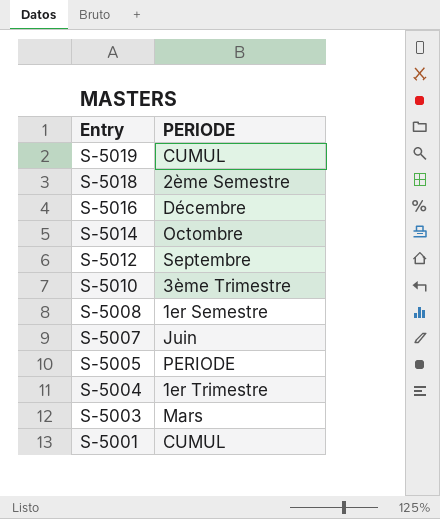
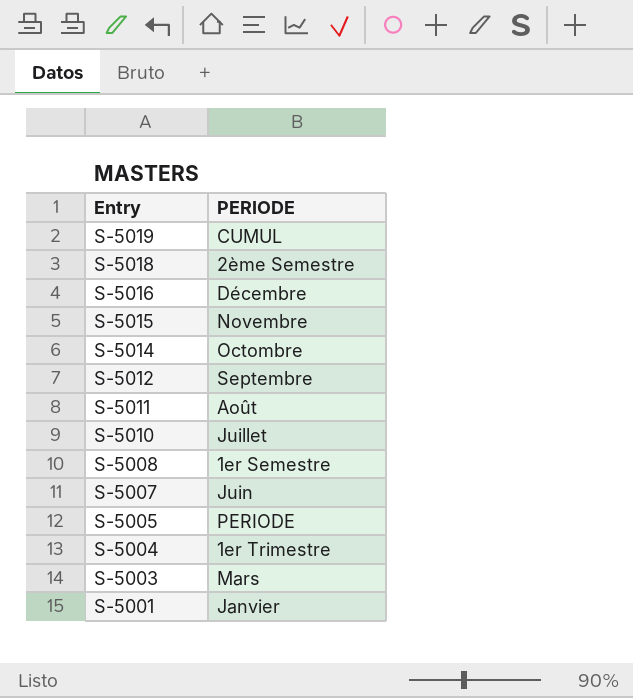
row S-5015: none -> Novembre
row S-5011: none -> Août
S-5010 | PERIODE: 3ème Trimestre -> Juillet
S-5001 | PERIODE: CUMUL -> Janvier

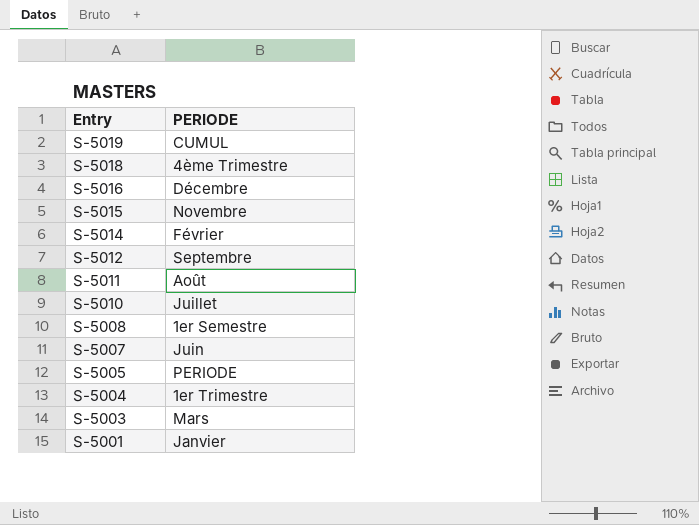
S-5018 | PERIODE: 2ème Semestre -> 4ème Trimestre
S-5014 | PERIODE: Octombre -> Février

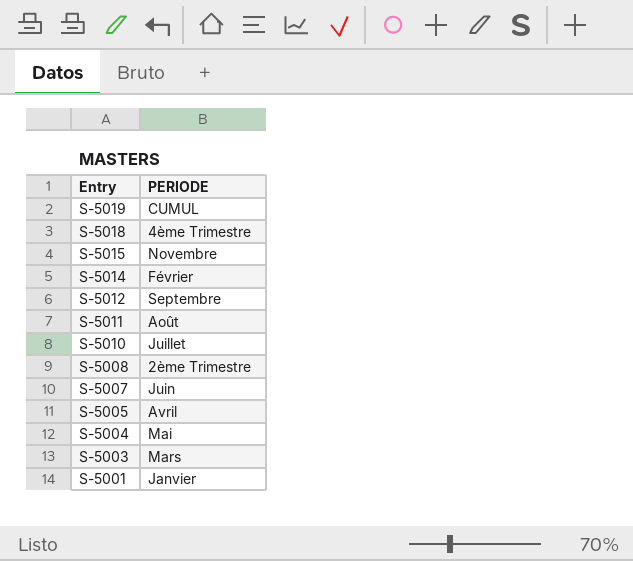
row S-5016: Décembre -> none
S-5008 | PERIODE: 1er Semestre -> 2ème Trimestre
S-5005 | PERIODE: PERIODE -> Avril
S-5004 | PERIODE: 1er Trimestre -> Mai

